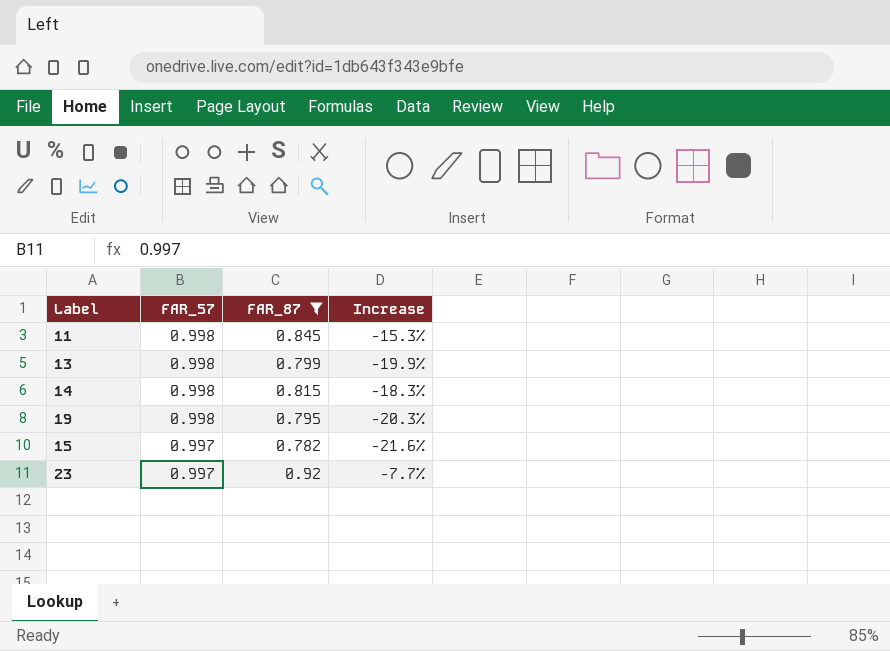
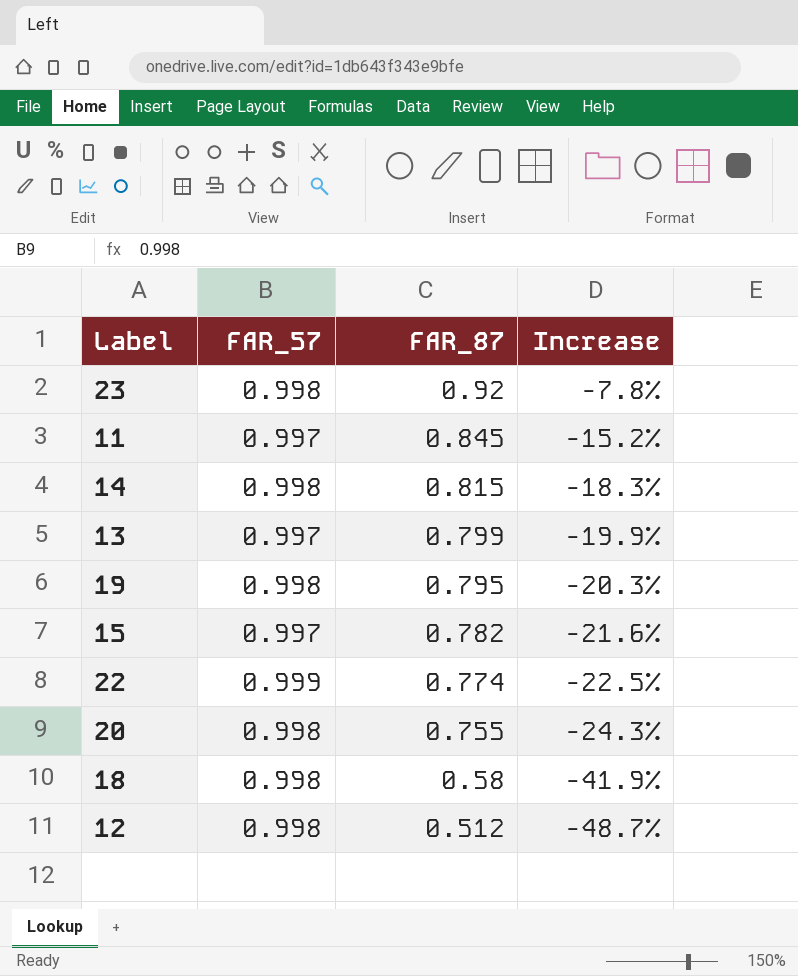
filter: FAR_87 >= 0.782 -> none
row order: FAR_57 descending -> FAR_87 descending
23 | FAR_57: 0.997 -> 0.998
23 | Increase: -7.7% -> -7.8%
11 | FAR_57: 0.998 -> 0.997
11 | Increase: -15.3% -> -15.2%
13 | FAR_57: 0.998 -> 0.997

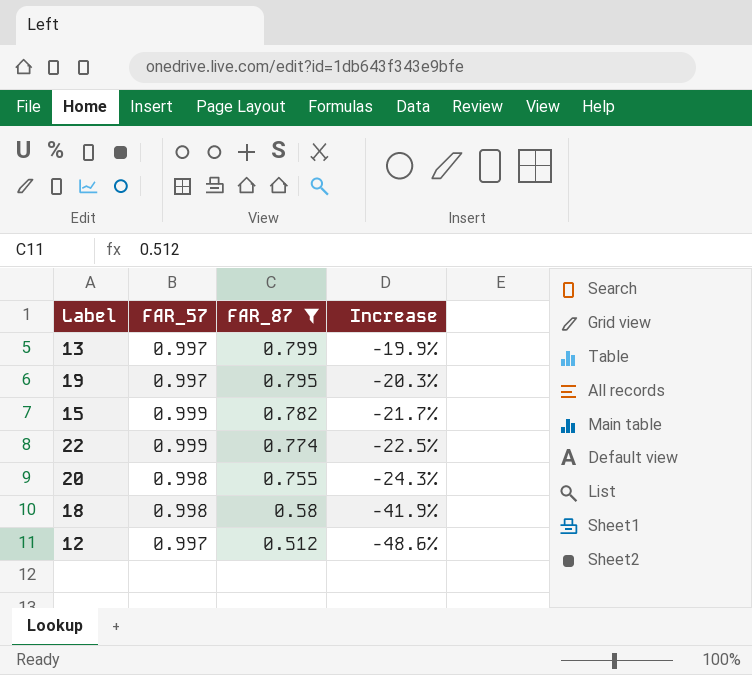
filter: none -> FAR_87 <= 0.799
19 | FAR_57: 0.998 -> 0.997
15 | FAR_57: 0.997 -> 0.999
15 | Increase: -21.6% -> -21.7%
12 | FAR_57: 0.998 -> 0.997
12 | Increase: -48.7% -> -48.6%

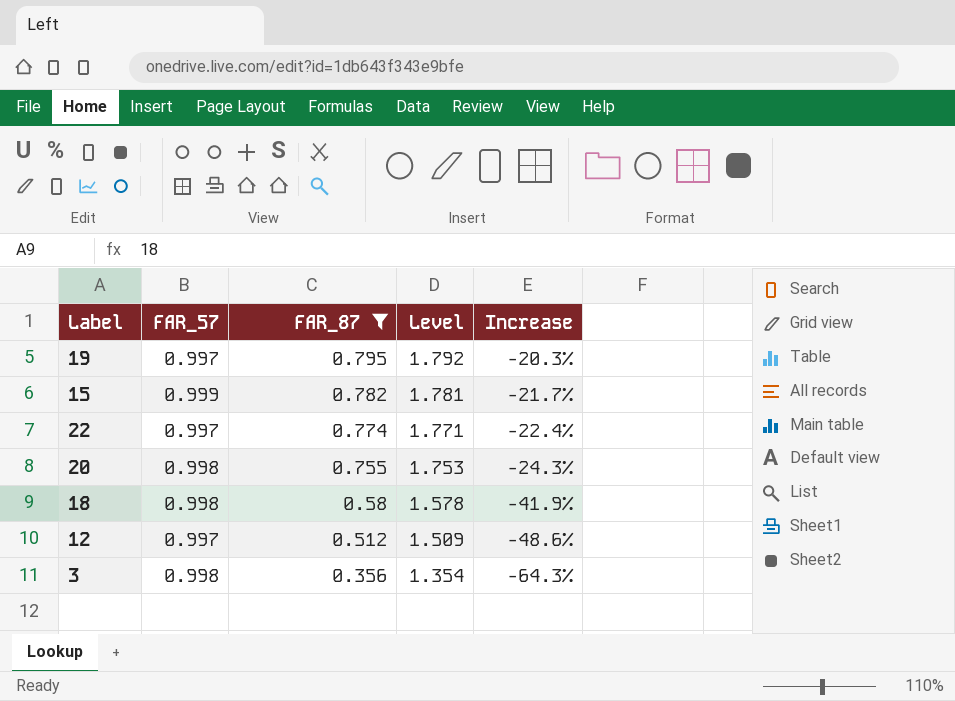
column Level | formula: none -> [FAR_57] + [FAR_87]
row 13: 0.997 | 0.799 | -19.9% -> none
22 | FAR_57: 0.999 -> 0.997
22 | Increase: -22.5% -> -22.4%
row 3: none -> 0.998 | 0.356 | 1.354 | -64.3%

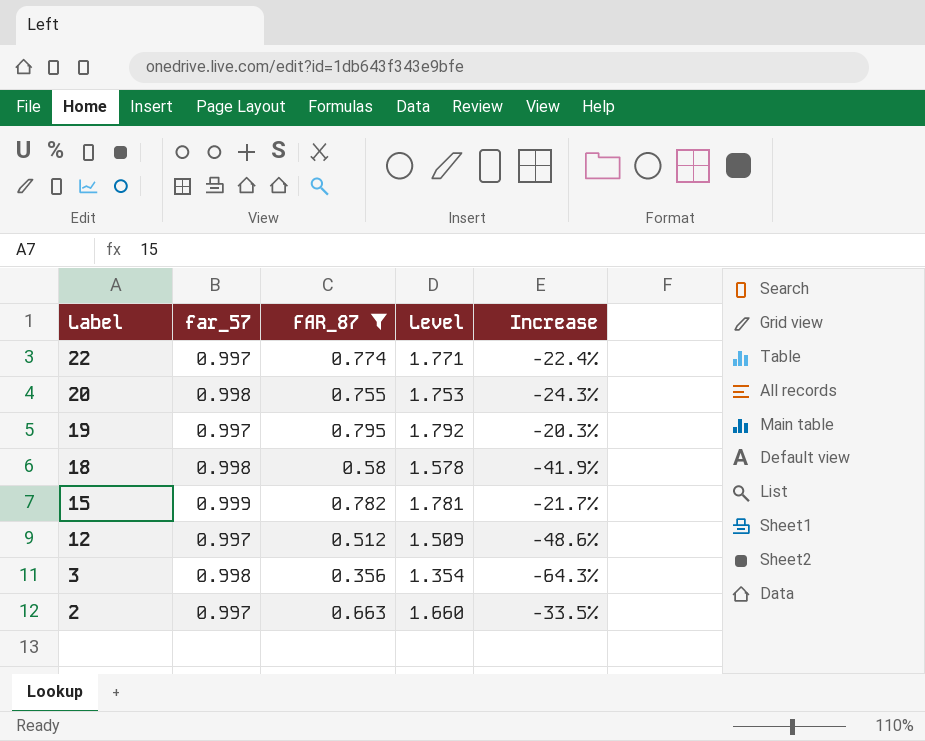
row order: FAR_87 descending -> Label descending
column name: FAR_57 -> far_57
row 2: none -> 0.997 | 0.663 | 1.660 | -33.5%

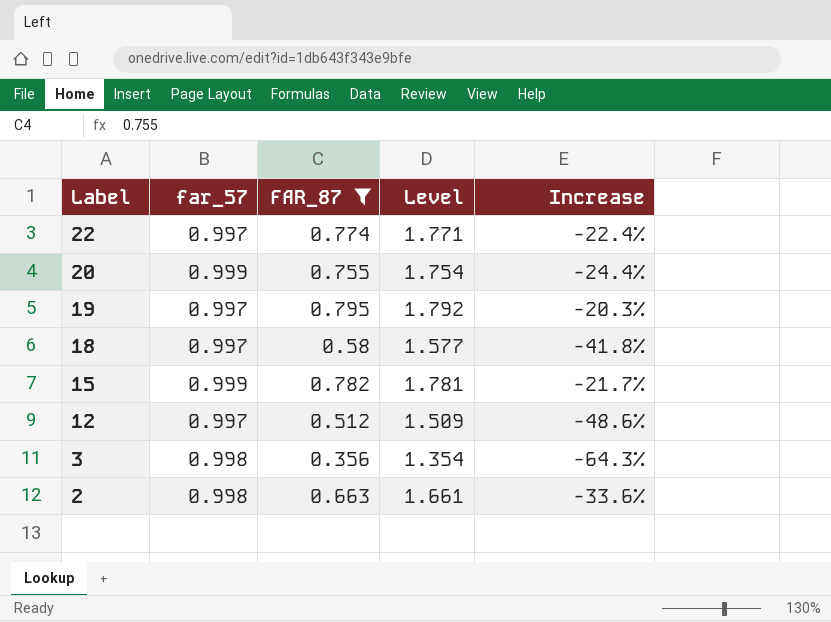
20 | far_57: 0.998 -> 0.999
20 | Level: 1.753 -> 1.754
20 | Increase: -24.3% -> -24.4%
18 | far_57: 0.998 -> 0.997
18 | Level: 1.578 -> 1.577
18 | Increase: -41.9% -> -41.8%
2 | far_57: 0.997 -> 0.998
2 | Level: 1.660 -> 1.661
2 | Increase: -33.5% -> -33.6%

